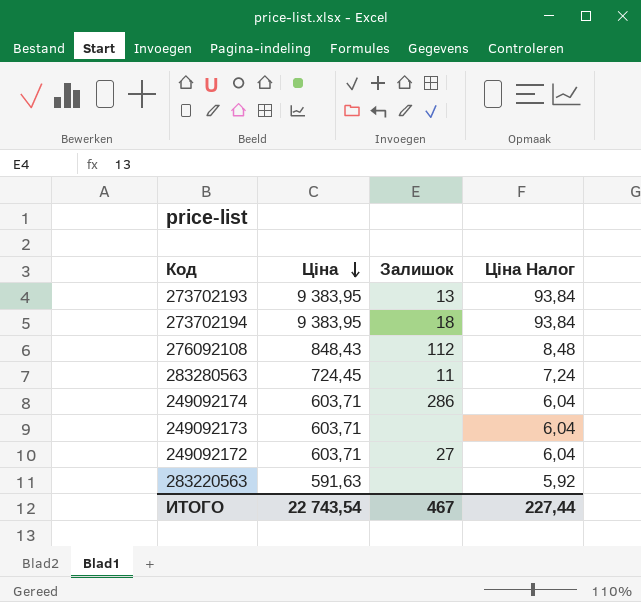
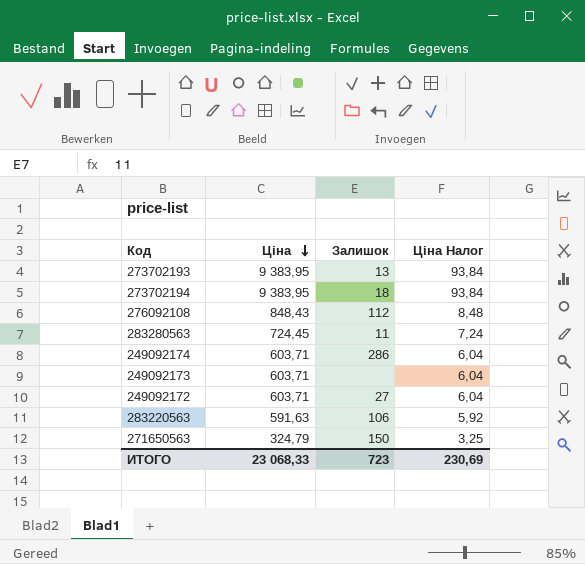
283220563 | Залишок: none -> 106
row 271650563: none -> 324,79 | 150 | 3,25
ИТОГО | Ціна: 22 743,54 -> 23 068,33
ИТОГО | Залишок: 467 -> 723
ИТОГО | Ціна Налог: 227,44 -> 230,69

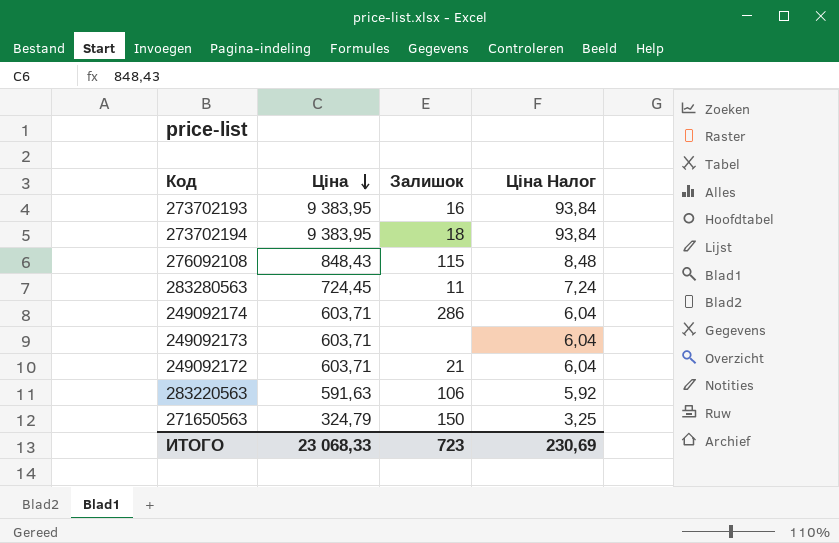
273702193 | Залишок: 13 -> 16
276092108 | Залишок: 112 -> 115
249092172 | Залишок: 27 -> 21

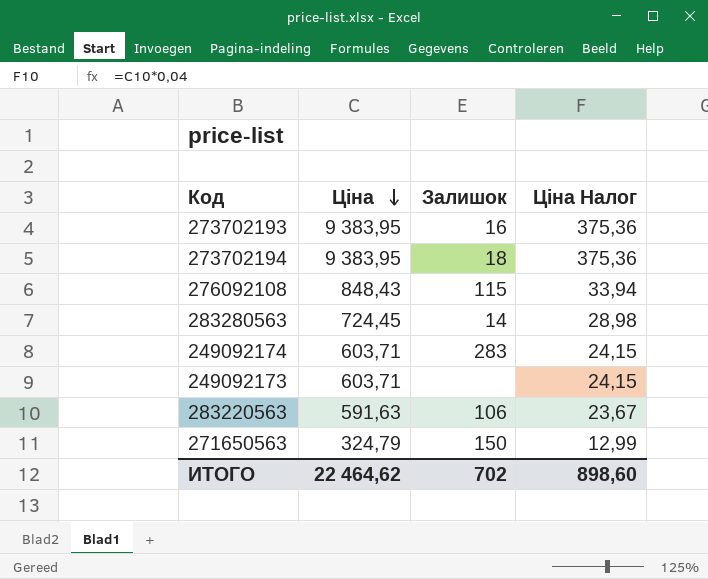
column Ціна Налог | formula: [Ціна] * 0,01 -> [Ціна] * 0,04
row 249092172: 603,71 | 21 | 6,04 -> none
283280563 | Залишок: 11 -> 14
249092174 | Залишок: 286 -> 283
ИТОГО | Ціна: 23 068,33 -> 22 464,62
ИТОГО | Залишок: 723 -> 702
ИТОГО | Ціна Налог: 230,69 -> 898,60

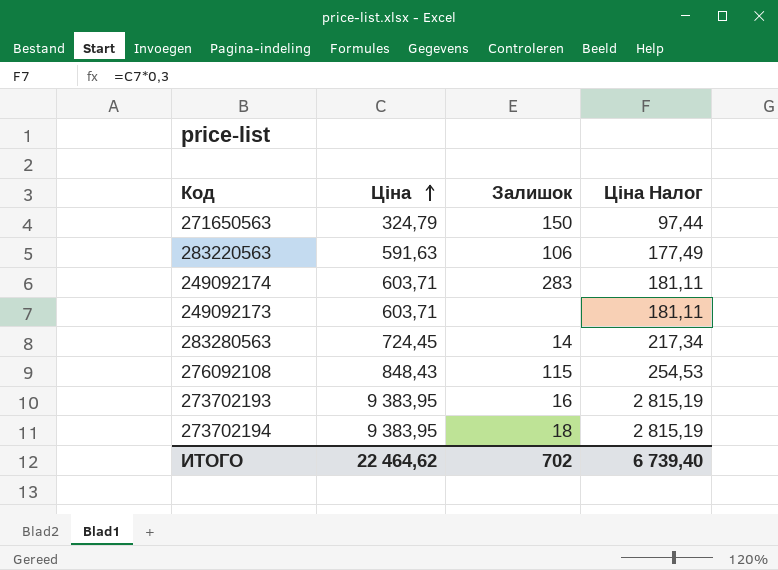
row order: Ціна descending -> Ціна ascending
column Ціна Налог | formula: [Ціна] * 0,04 -> [Ціна] * 0,3
ИТОГО | Ціна Налог: 898,60 -> 6 739,40

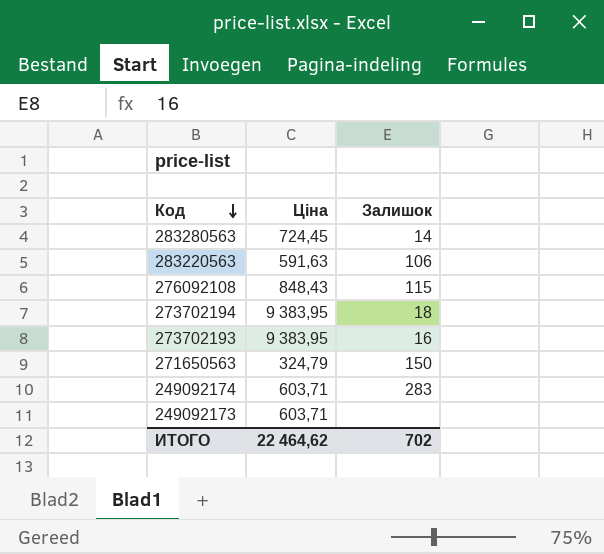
row order: Ціна ascending -> Код descending
column Ціна Налог | formula: [Ціна] * 0,3 -> none

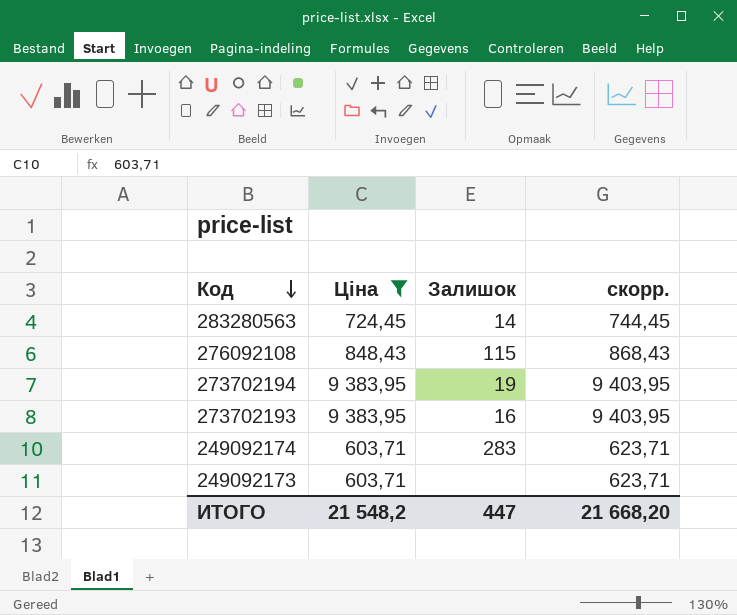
filter: none -> Ціна >= 603,71
column скорр. | formula: none -> [Ціна] + 20
273702194 | Залишок: 18 -> 19
ИТОГО | Ціна: 22 464,62 -> 21 548,2
ИТОГО | Залишок: 702 -> 447

